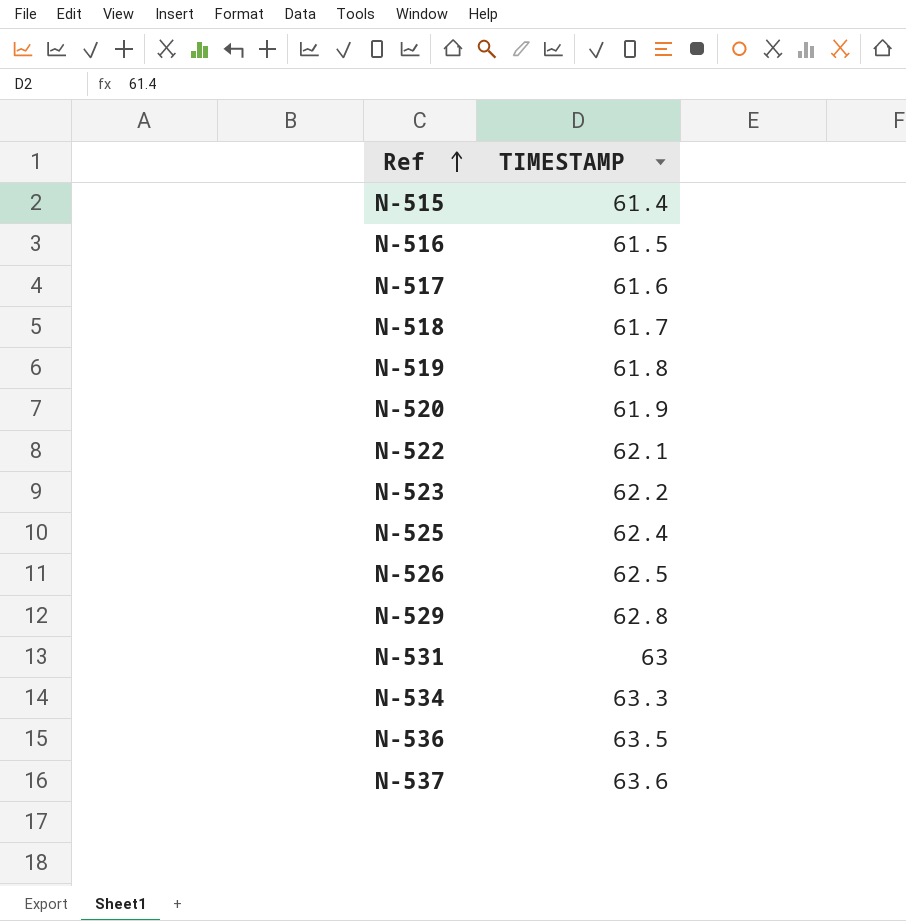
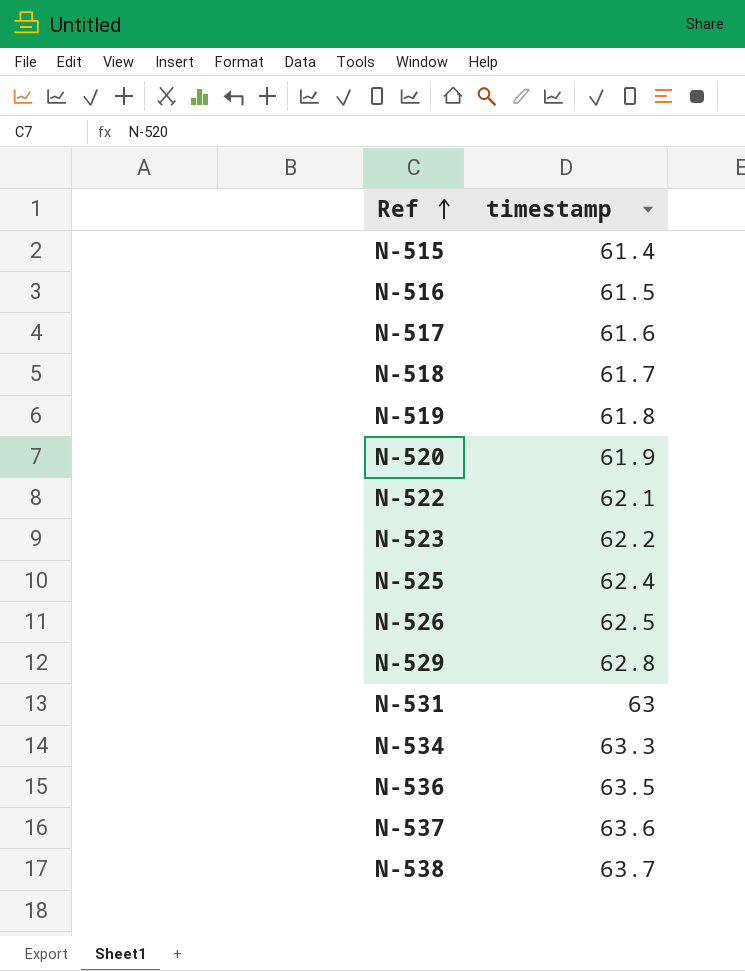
column name: TIMESTAMP -> timestamp
row N-538: none -> 63.7

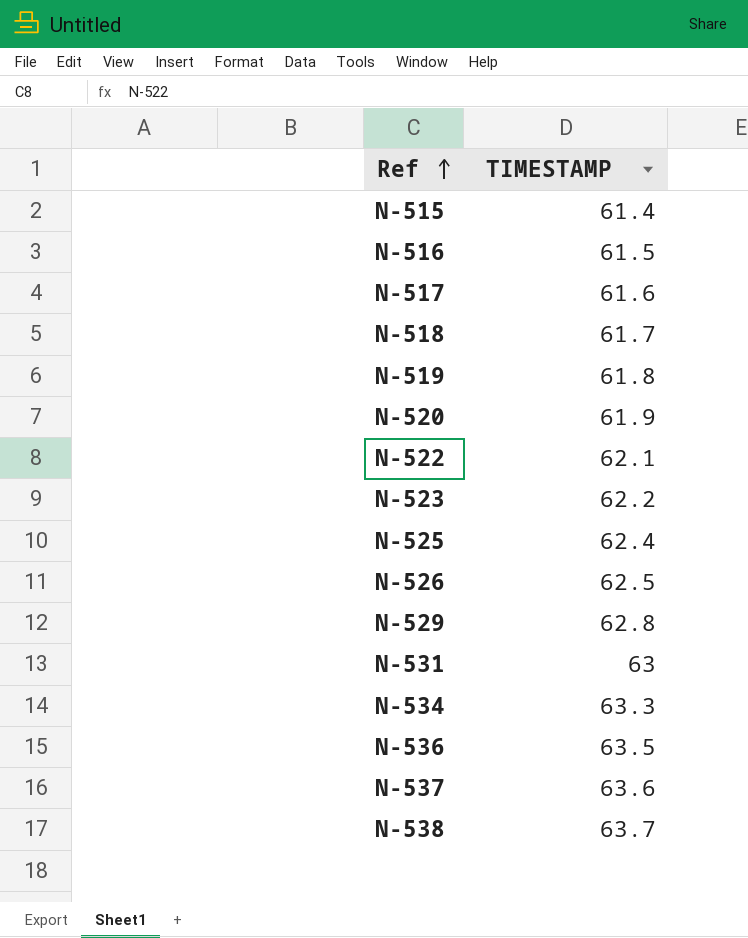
column name: timestamp -> TIMESTAMP

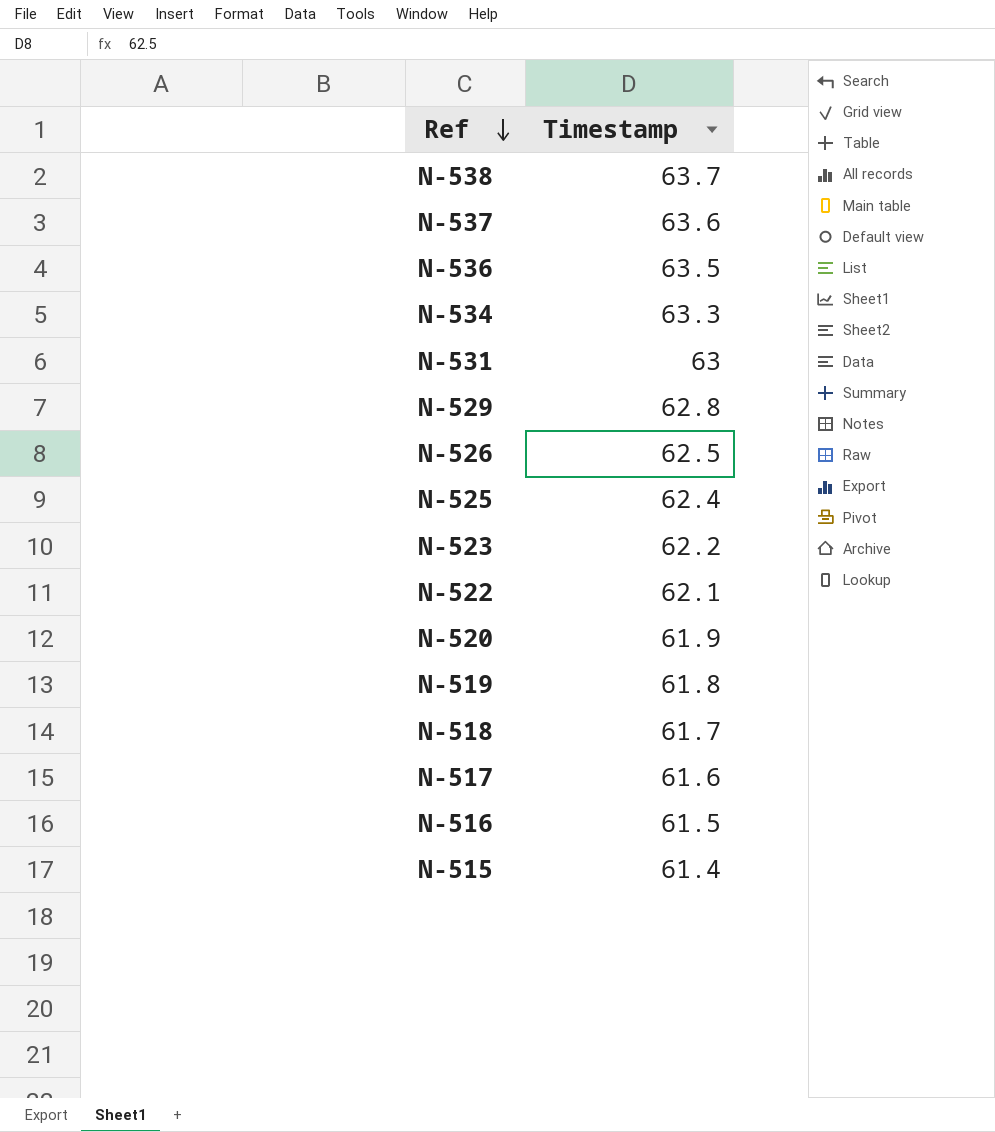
row order: Ref ascending -> Ref descending
column name: TIMESTAMP -> Timestamp

